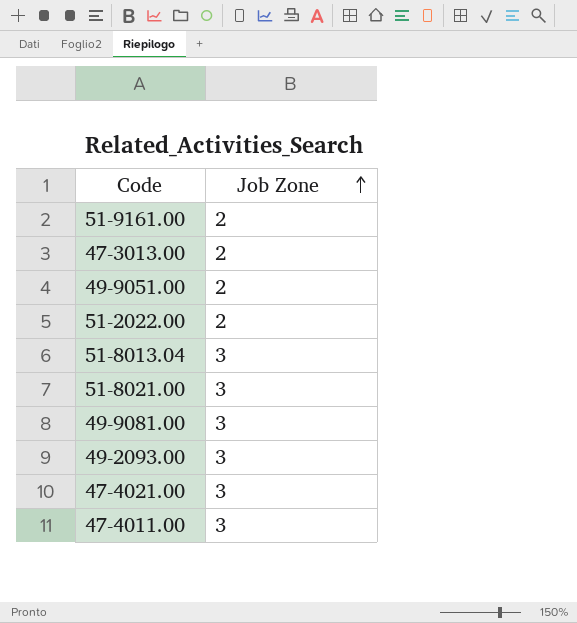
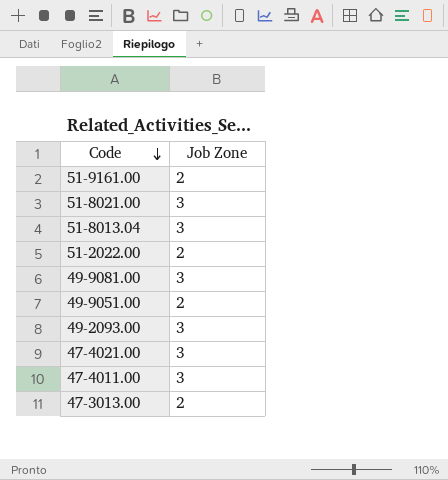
row order: Job Zone ascending -> Code descending

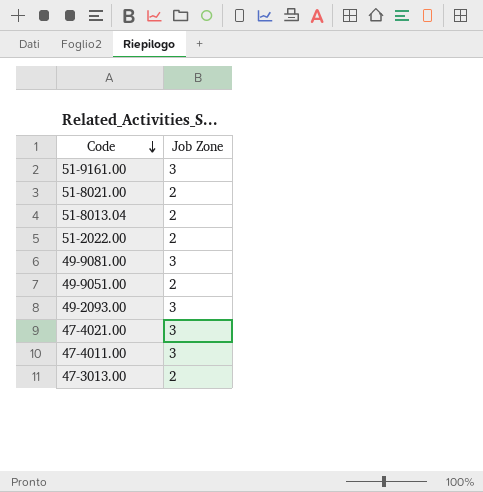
51-9161.00 | Job Zone: 2 -> 3
51-8021.00 | Job Zone: 3 -> 2
51-8013.04 | Job Zone: 3 -> 2

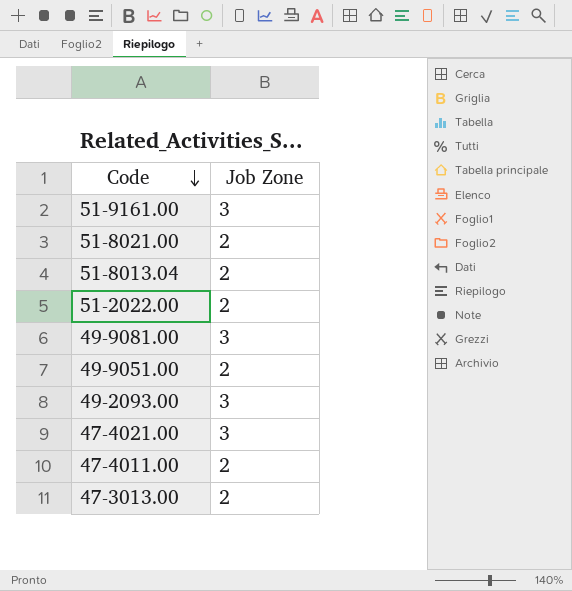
47-4011.00 | Job Zone: 3 -> 2

